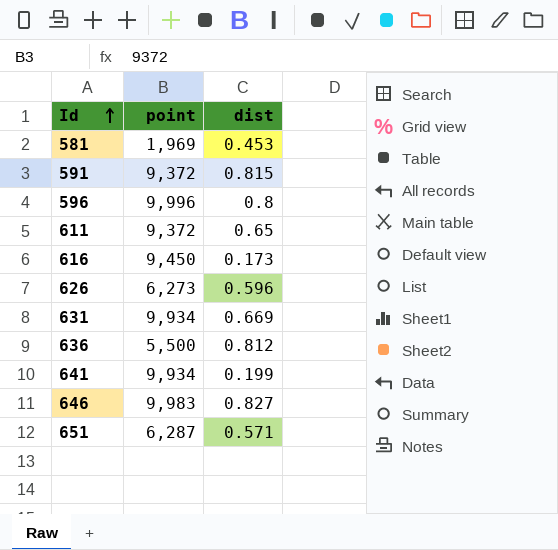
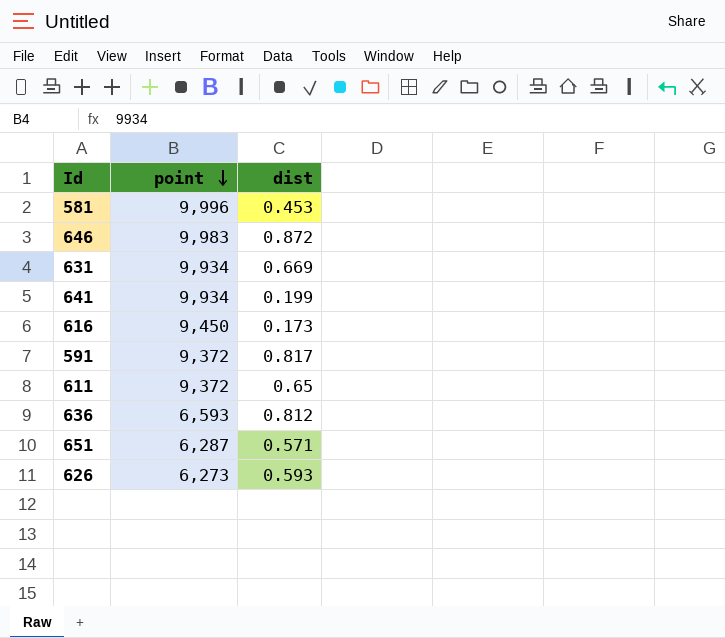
row order: Id ascending -> point descending
row 596: 9,996 | 0.8 -> none
581 | point: 1,969 -> 9,996
646 | dist: 0.827 -> 0.872
591 | dist: 0.815 -> 0.817
636 | point: 5,500 -> 6,593
626 | dist: 0.596 -> 0.593

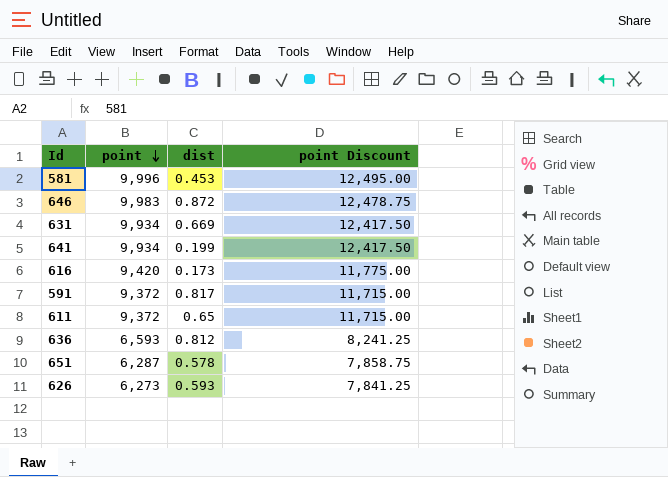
column point Discount | formula: none -> [point] * 1.25
616 | point: 9,450 -> 9,420
651 | dist: 0.571 -> 0.578

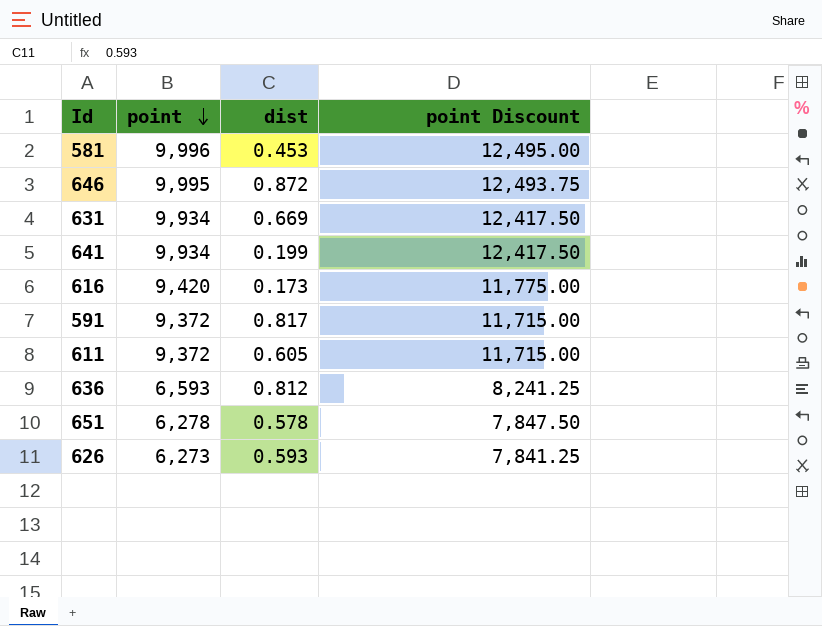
646 | point: 9,983 -> 9,995
646 | point Discount: 12,478.75 -> 12,493.75
611 | dist: 0.65 -> 0.605
651 | point: 6,287 -> 6,278
651 | point Discount: 7,858.75 -> 7,847.50

